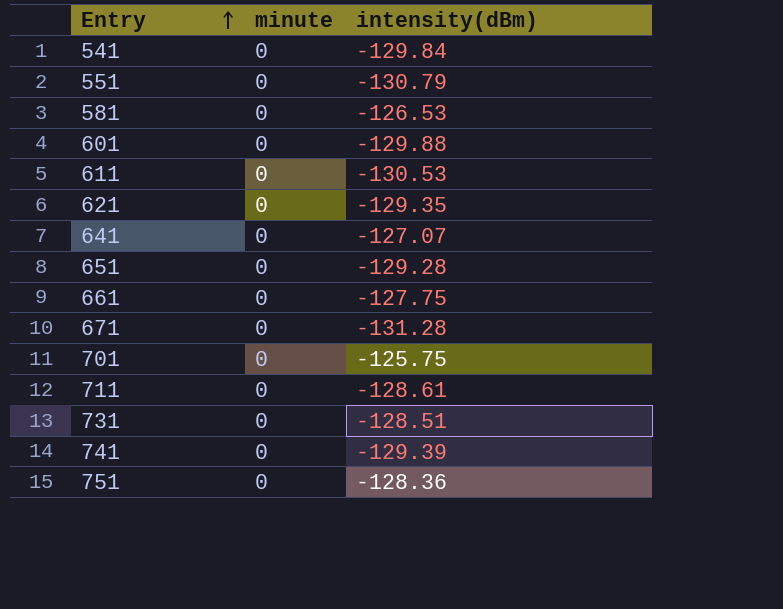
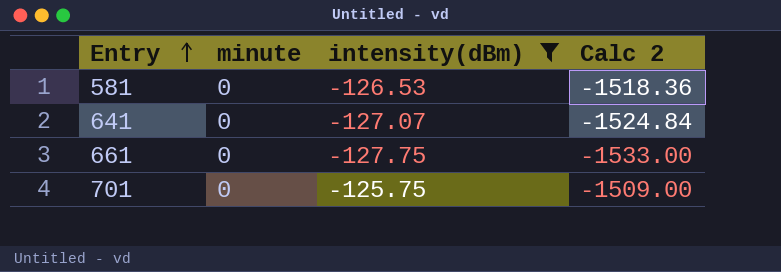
filter: none -> intensity(dBm) >= -127.75
column Calc 2 | formula: none -> [intensity(dBm)] * 12

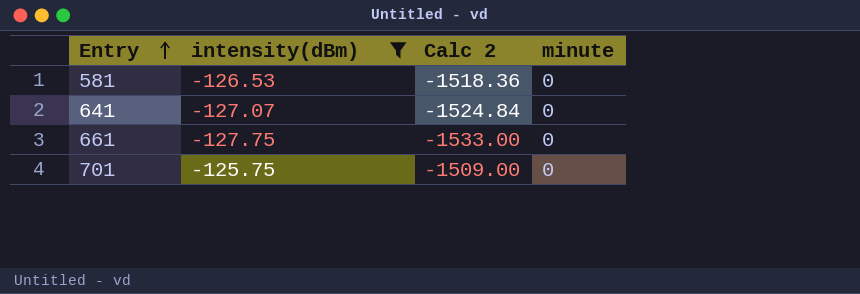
column minute | position: 2 -> 4

